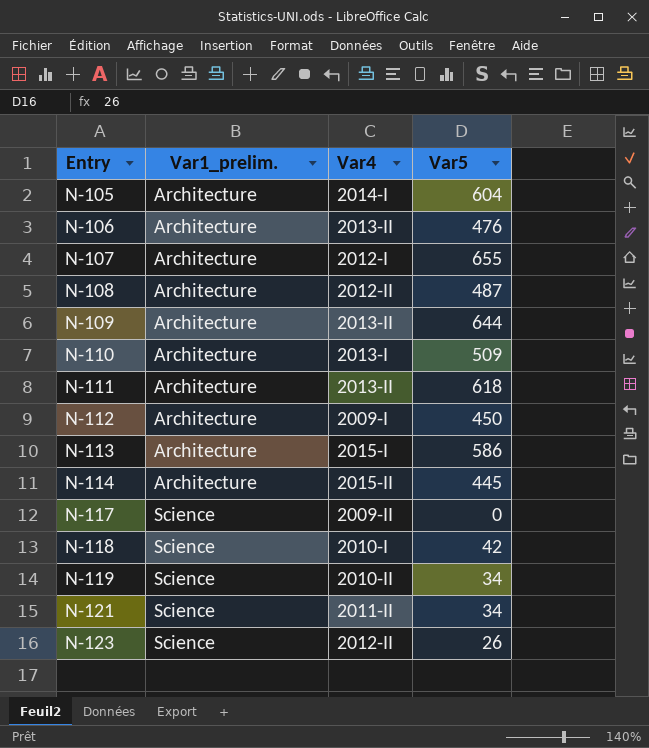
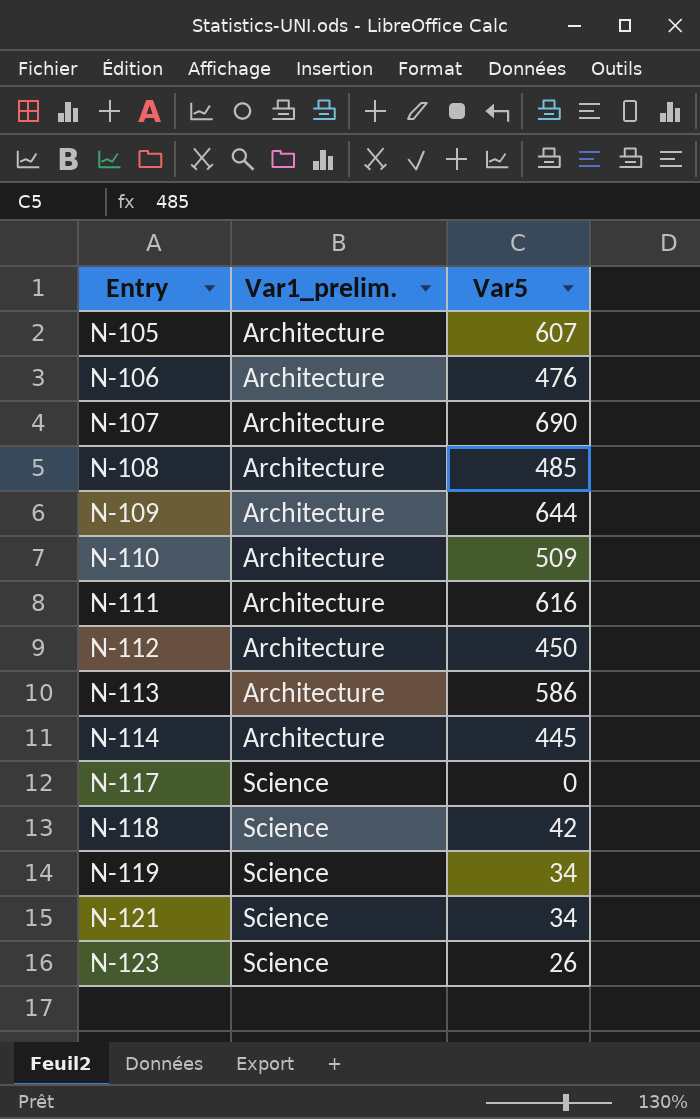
column Var4 | position: 3 -> none
N-105 | Var5: 604 -> 607
N-107 | Var5: 655 -> 690
N-108 | Var5: 487 -> 485
N-111 | Var5: 618 -> 616

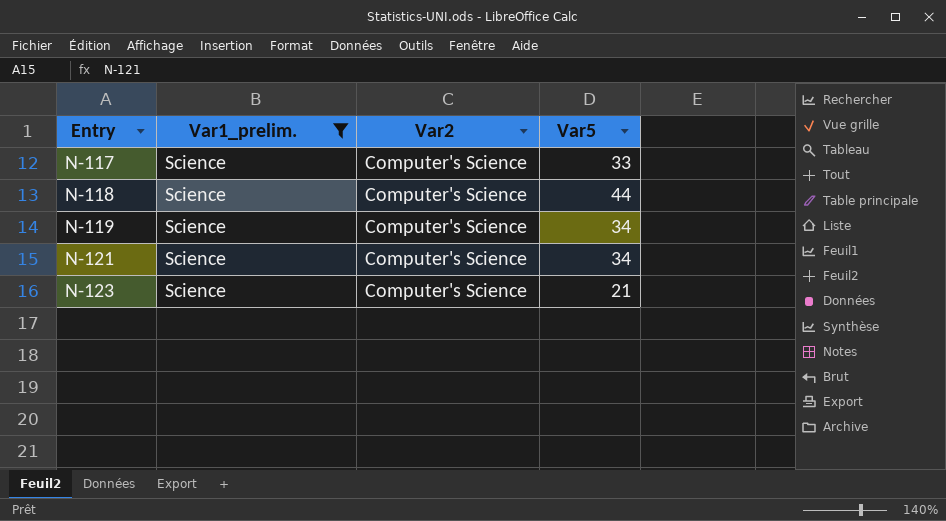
filter: none -> Var1_prelim. = Science
column Var2 | position: none -> 3
N-117 | Var5: 0 -> 33
N-118 | Var5: 42 -> 44
N-123 | Var5: 26 -> 21

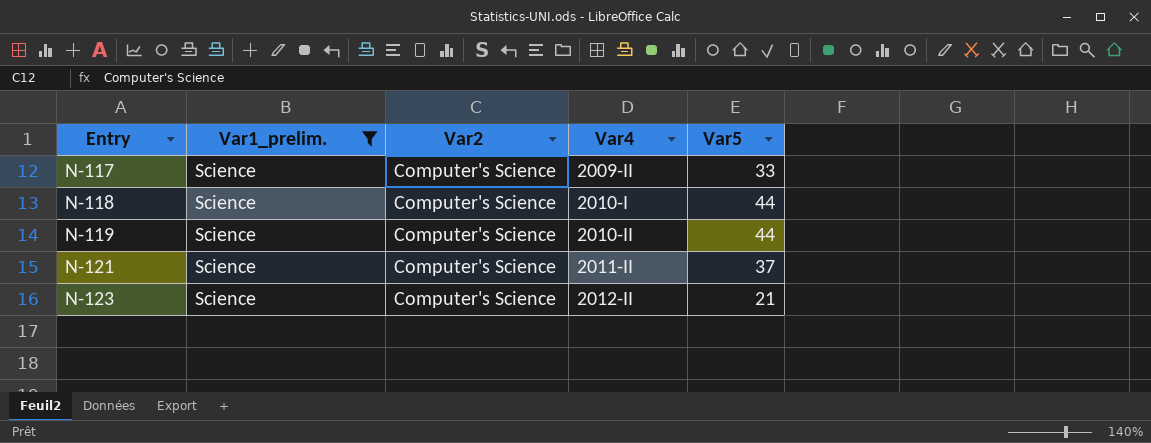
column Var4 | position: none -> 4
N-119 | Var5: 34 -> 44
N-121 | Var5: 34 -> 37

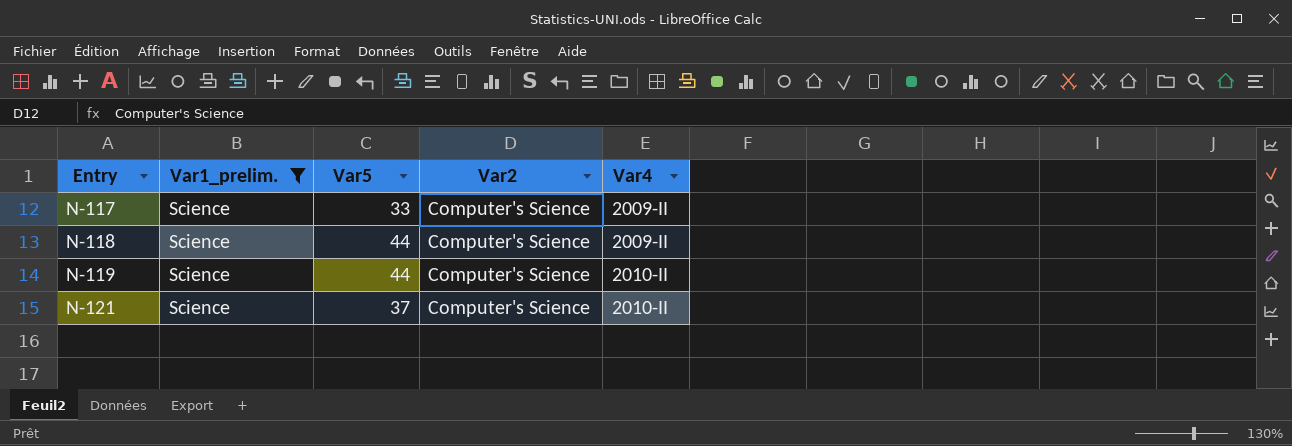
column Var5 | position: 5 -> 3
row N-123: Science | Computer's Science | 2012-II | 21 -> none
N-118 | Var4: 2010-I -> 2009-II
N-121 | Var4: 2011-II -> 2010-II

